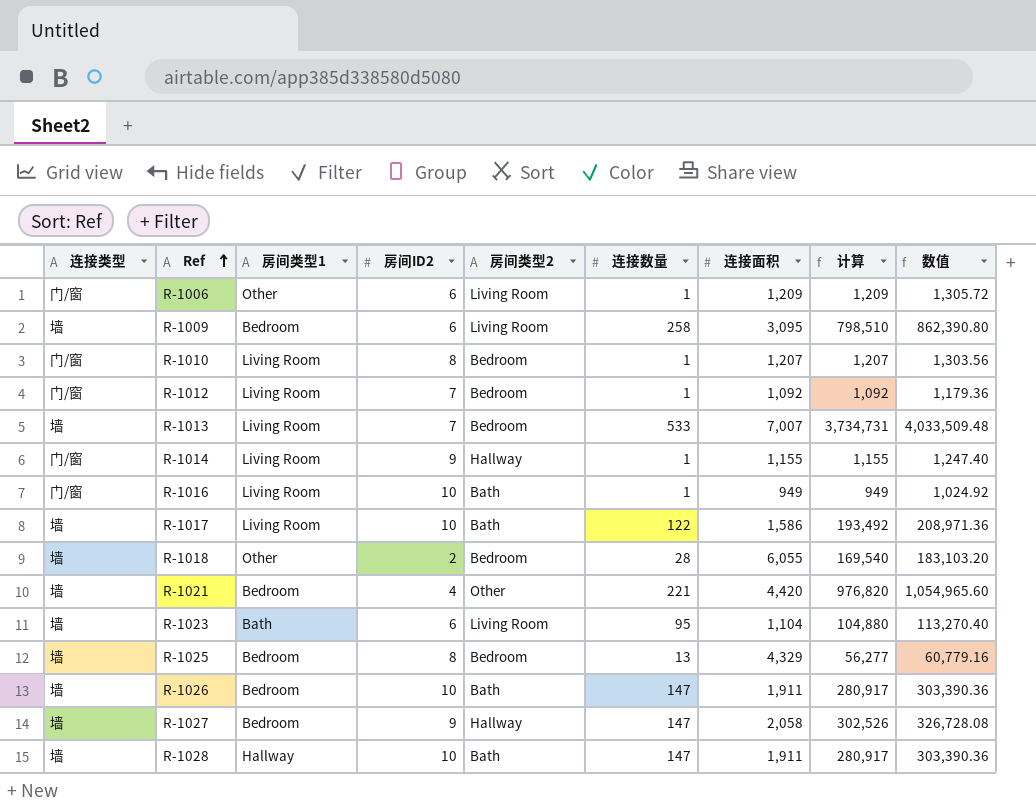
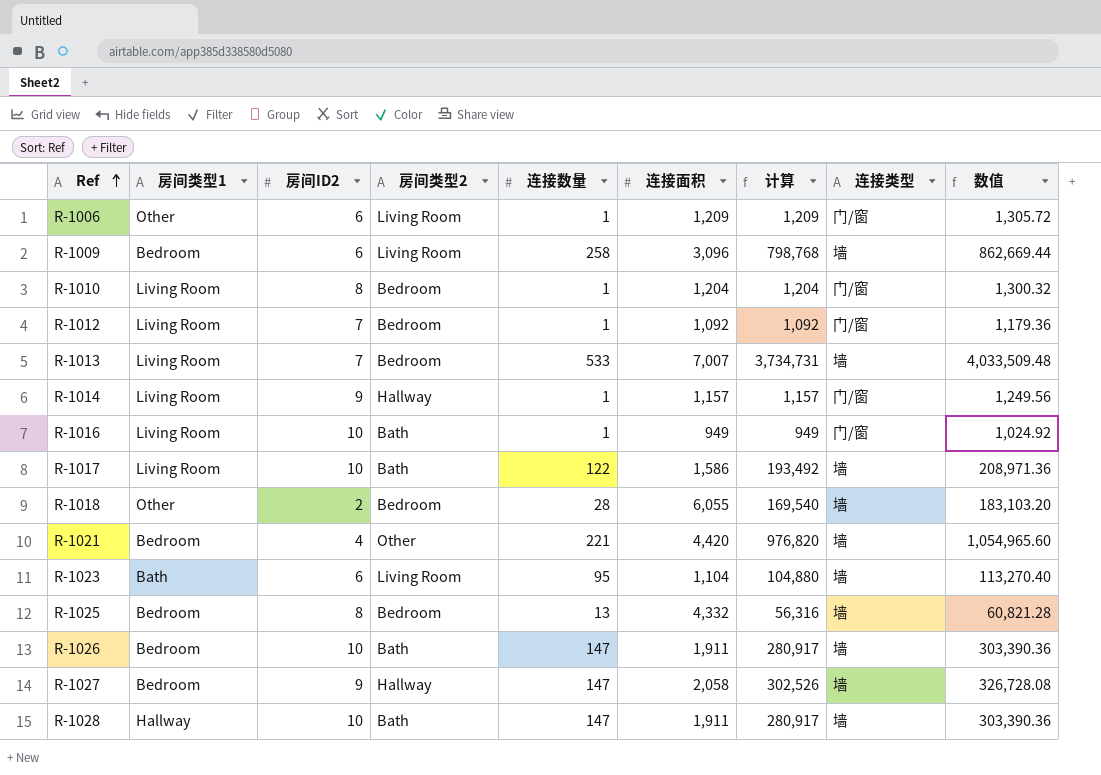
column 连接类型 | position: 1 -> 8
R-1009 | 连接面积: 3,095 -> 3,096
R-1009 | 计算: 798,510 -> 798,768
R-1009 | 数值: 862,390.80 -> 862,669.44
R-1010 | 连接面积: 1,207 -> 1,204
R-1010 | 计算: 1,207 -> 1,204
R-1010 | 数值: 1,303.56 -> 1,300.32
R-1014 | 连接面积: 1,155 -> 1,157
R-1014 | 计算: 1,155 -> 1,157
R-1014 | 数值: 1,247.40 -> 1,249.56
R-1025 | 连接面积: 4,329 -> 4,332
R-1025 | 计算: 56,277 -> 56,316
R-1025 | 数值: 60,779.16 -> 60,821.28

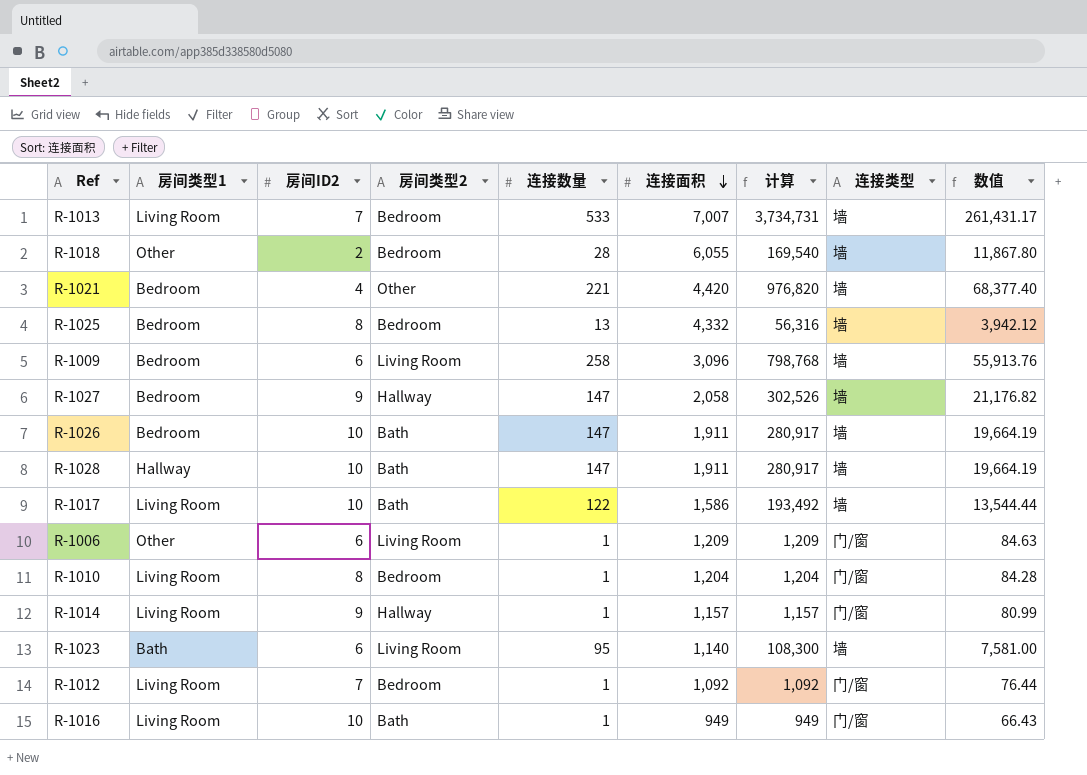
row order: Ref ascending -> 连接面积 descending
column 数值 | formula: [计算] * 1.08 -> [计算] * 0.07
R-1023 | 连接面积: 1,104 -> 1,140
R-1023 | 计算: 104,880 -> 108,300

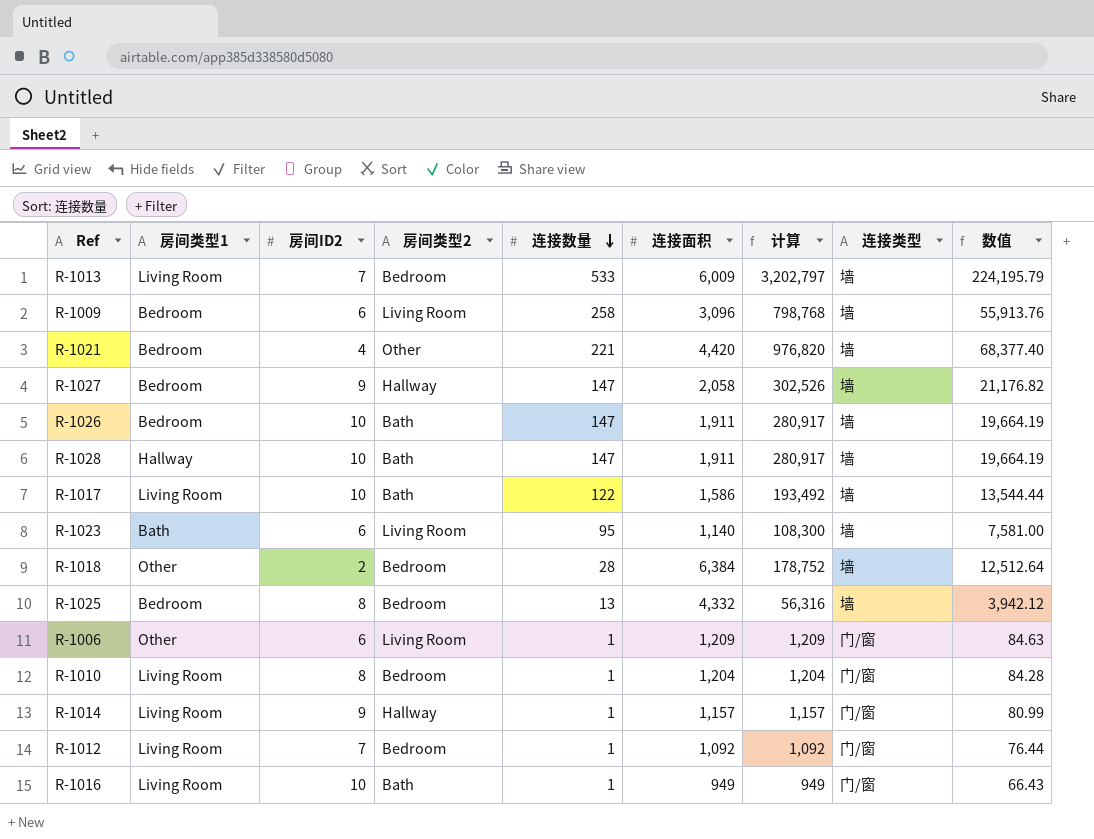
row order: 连接面积 descending -> 连接数量 descending
R-1013 | 连接面积: 7,007 -> 6,009
R-1013 | 计算: 3,734,731 -> 3,202,797
R-1013 | 数值: 261,431.17 -> 224,195.79
R-1018 | 连接面积: 6,055 -> 6,384
R-1018 | 计算: 169,540 -> 178,752
R-1018 | 数值: 11,867.80 -> 12,512.64

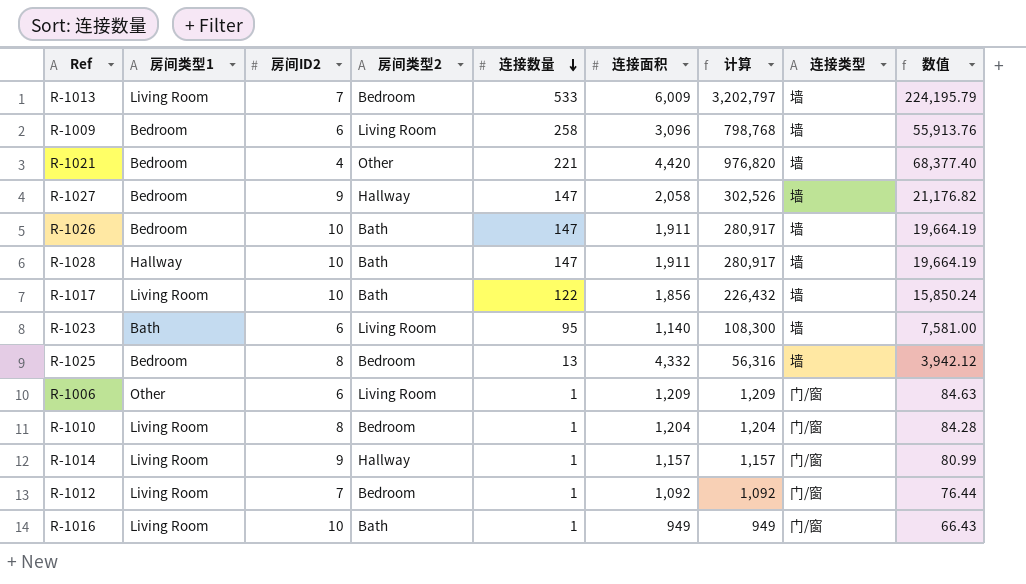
row R-1018: Other | 2 | Bedroom | 28 | 6,384 | 178,752 | 墙 | 12,512.64 -> none
R-1017 | 连接面积: 1,586 -> 1,856
R-1017 | 计算: 193,492 -> 226,432
R-1017 | 数值: 13,544.44 -> 15,850.24

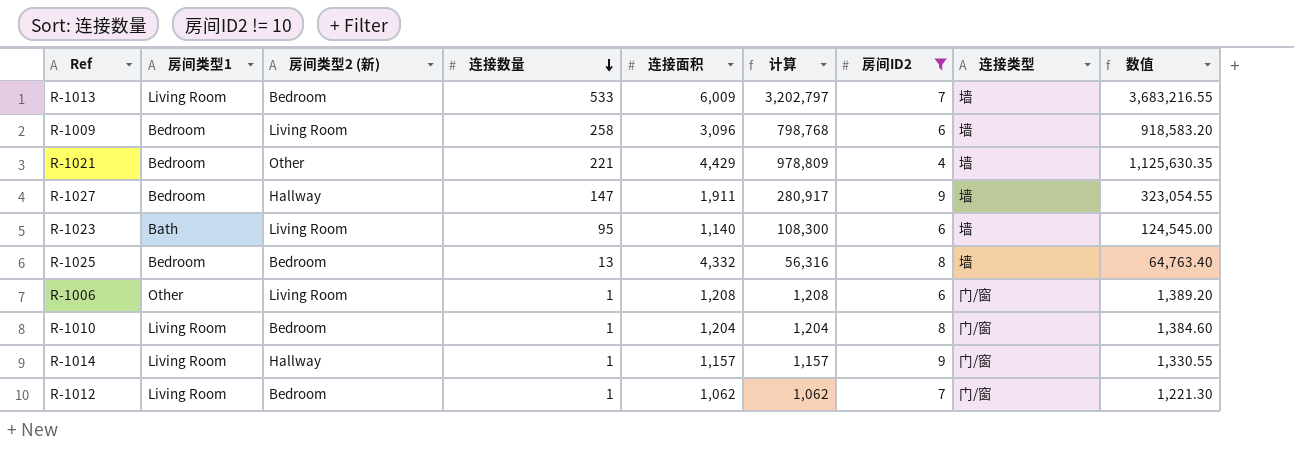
filter: none -> 房间ID2 != 10
column name: 房间类型2 -> 房间类型2 (新)
column 房间ID2 | position: 3 -> 7
column 数值 | formula: [计算] * 0.07 -> [计算] * 1.15
R-1021 | 连接面积: 4,420 -> 4,429
R-1021 | 计算: 976,820 -> 978,809
R-1027 | 连接面积: 2,058 -> 1,911
R-1027 | 计算: 302,526 -> 280,917
R-1006 | 连接面积: 1,209 -> 1,208
R-1006 | 计算: 1,209 -> 1,208
R-1012 | 连接面积: 1,092 -> 1,062
R-1012 | 计算: 1,092 -> 1,062

